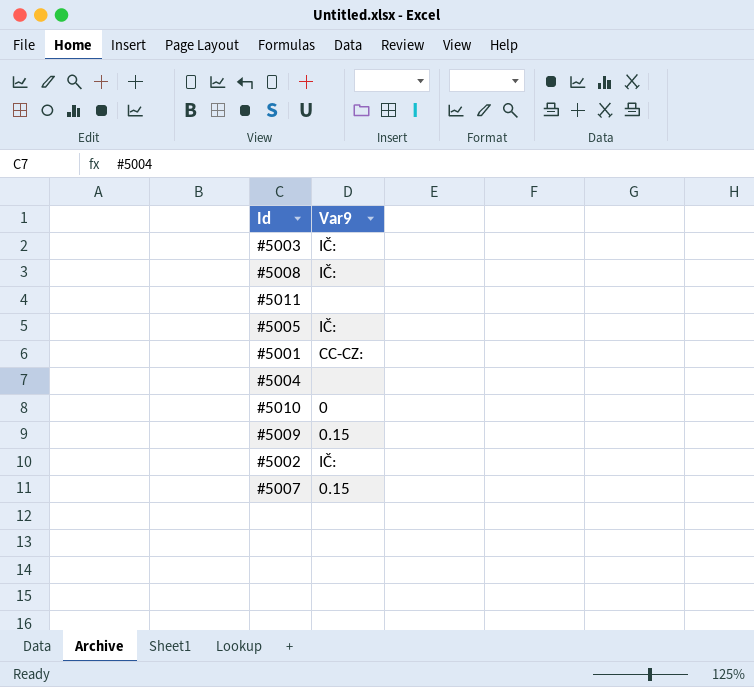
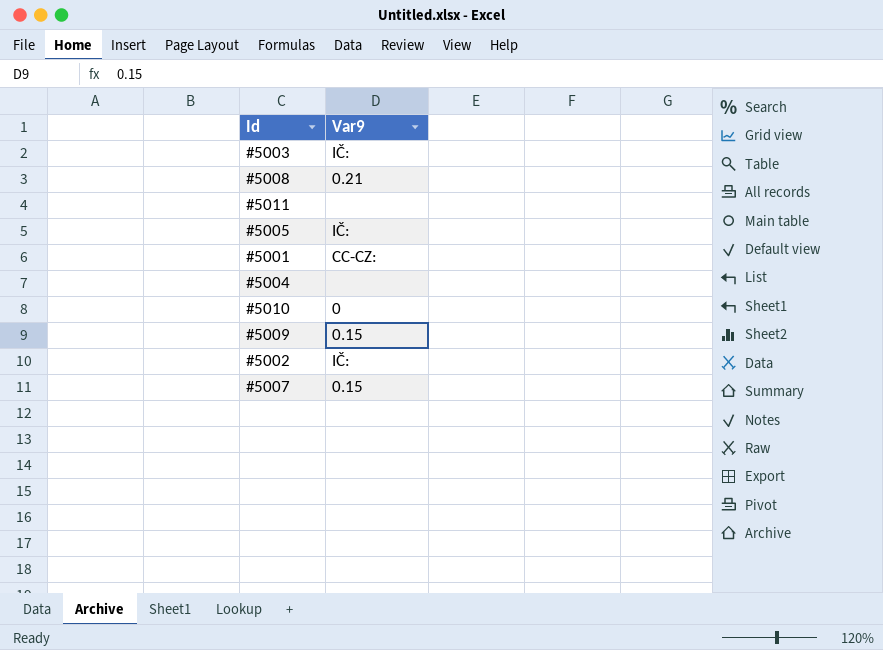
#5008 | Var9: IČ: -> 0.21

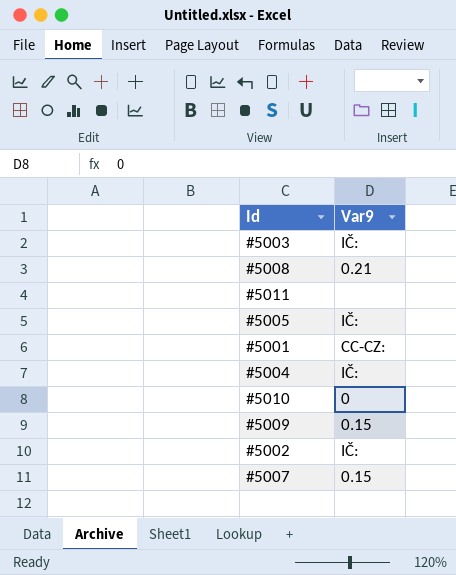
#5004 | Var9: none -> IČ:

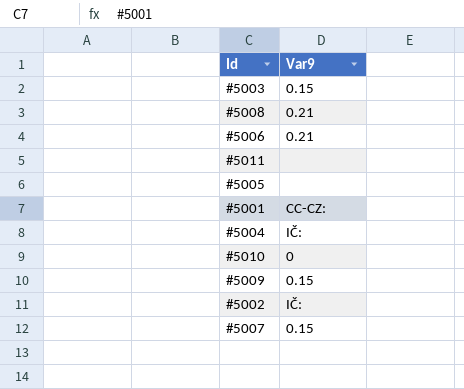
#5003 | Var9: IČ: -> 0.15
row #5006: none -> 0.21
#5005 | Var9: IČ: -> none

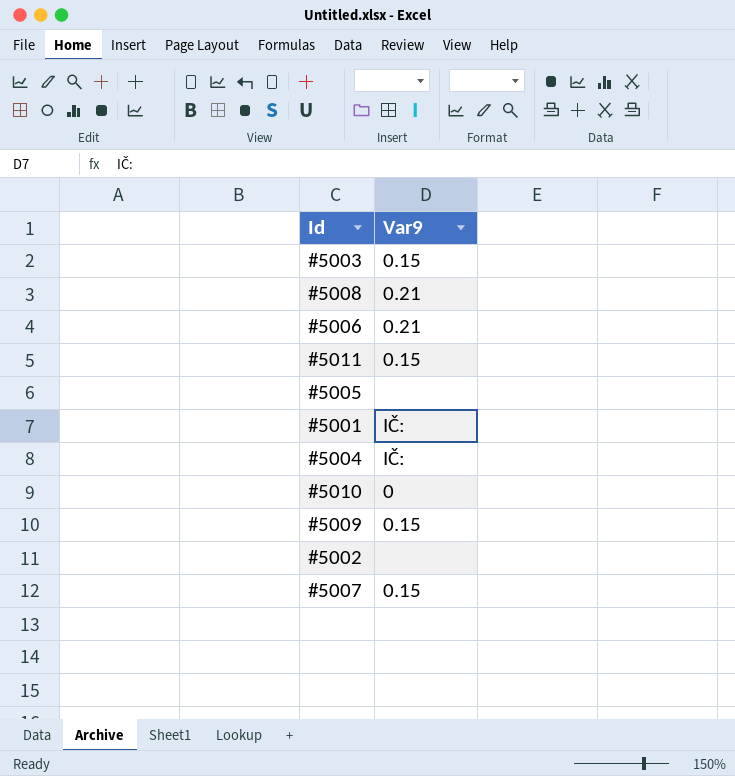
#5011 | Var9: none -> 0.15
#5001 | Var9: CC-CZ: -> IČ:
#5002 | Var9: IČ: -> none

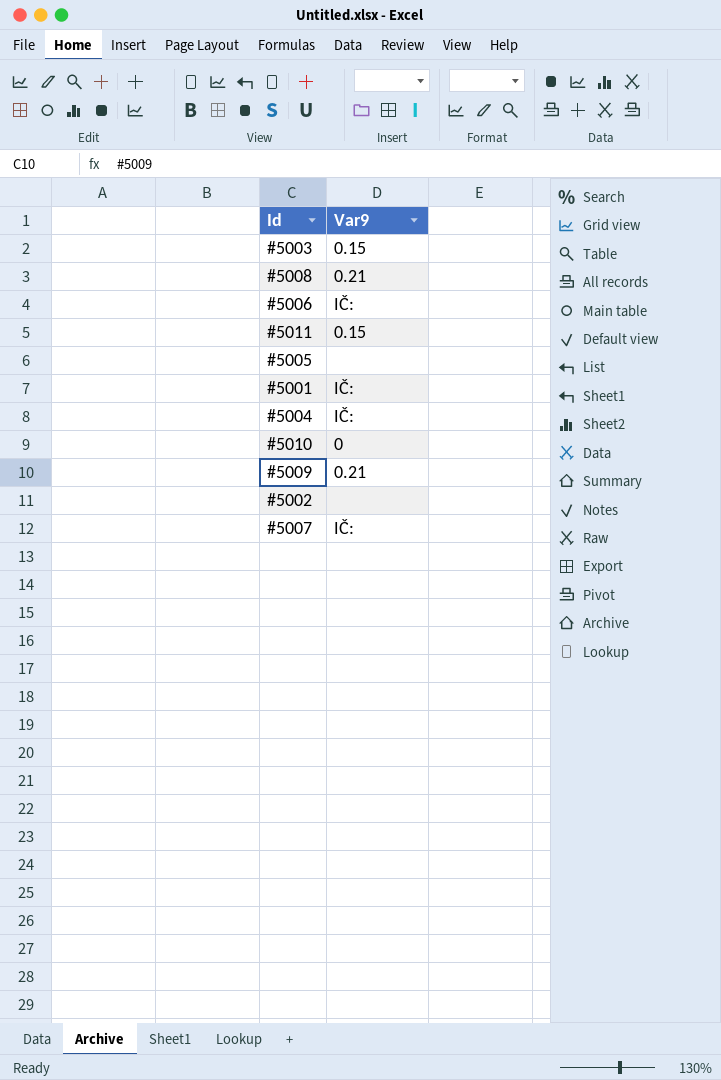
#5006 | Var9: 0.21 -> IČ:
#5009 | Var9: 0.15 -> 0.21
#5007 | Var9: 0.15 -> IČ:

